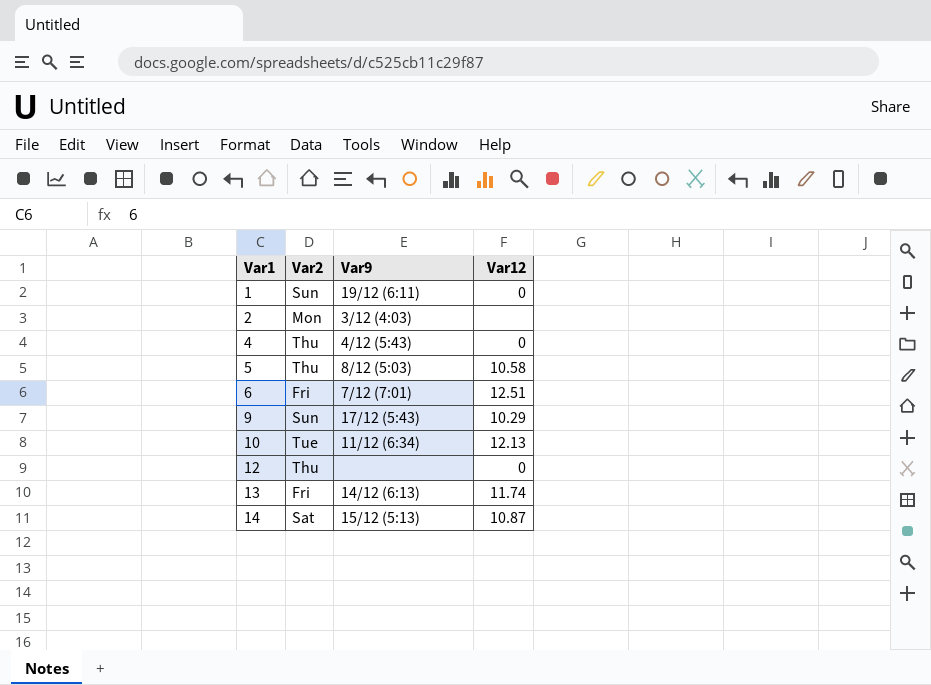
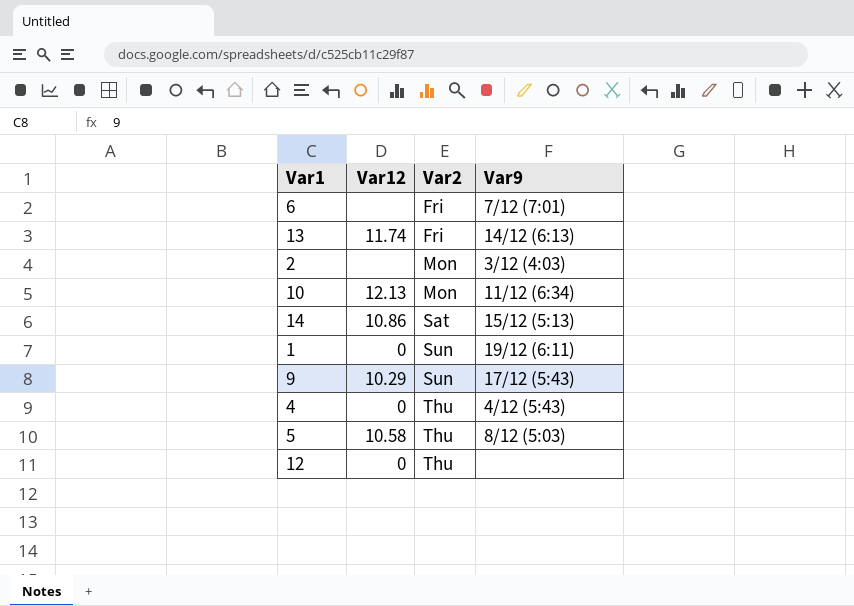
row order: Var1 ascending -> Var2 ascending
column Var12 | position: 4 -> 2
6 | Var12: 12.51 -> none
10 | Var2: Tue -> Mon
14 | Var12: 10.87 -> 10.86

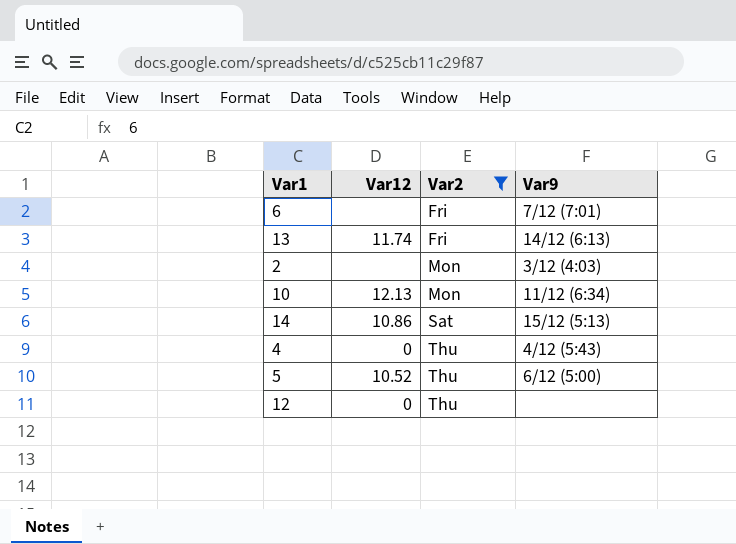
filter: none -> Var2 != Sun
5 | Var12: 10.58 -> 10.52
5 | Var9: 8/12 (5:03) -> 6/12 (5:00)

